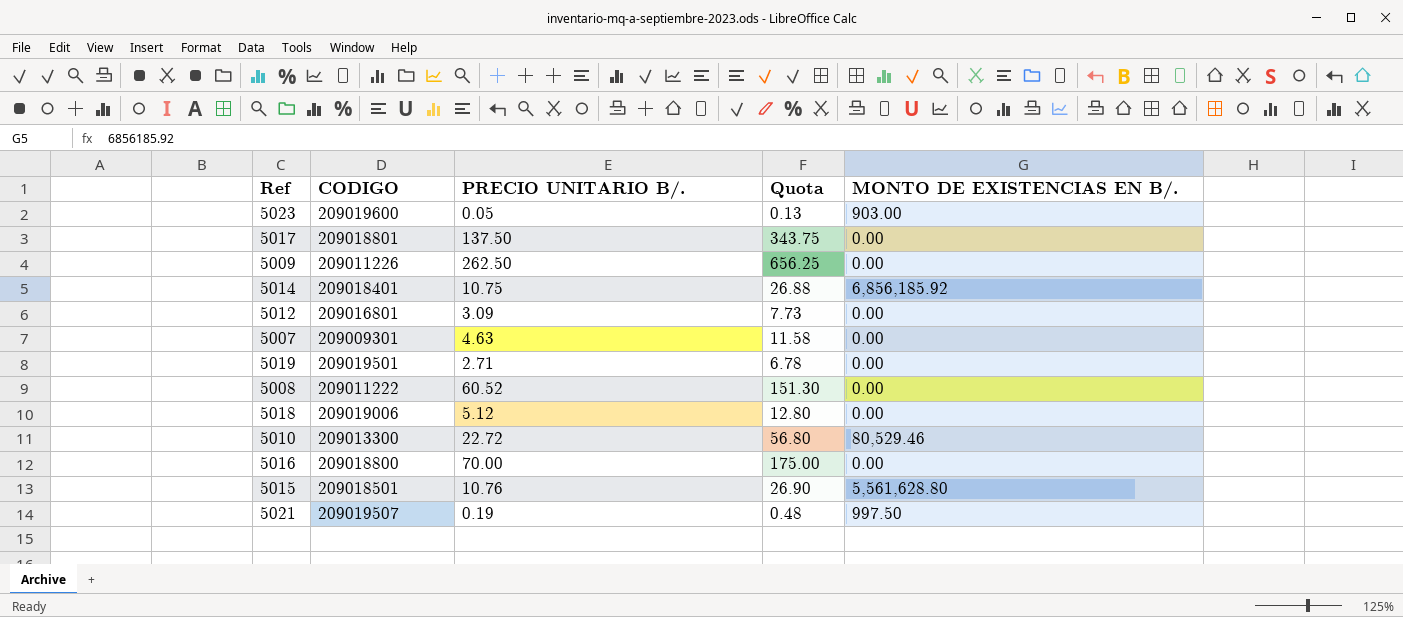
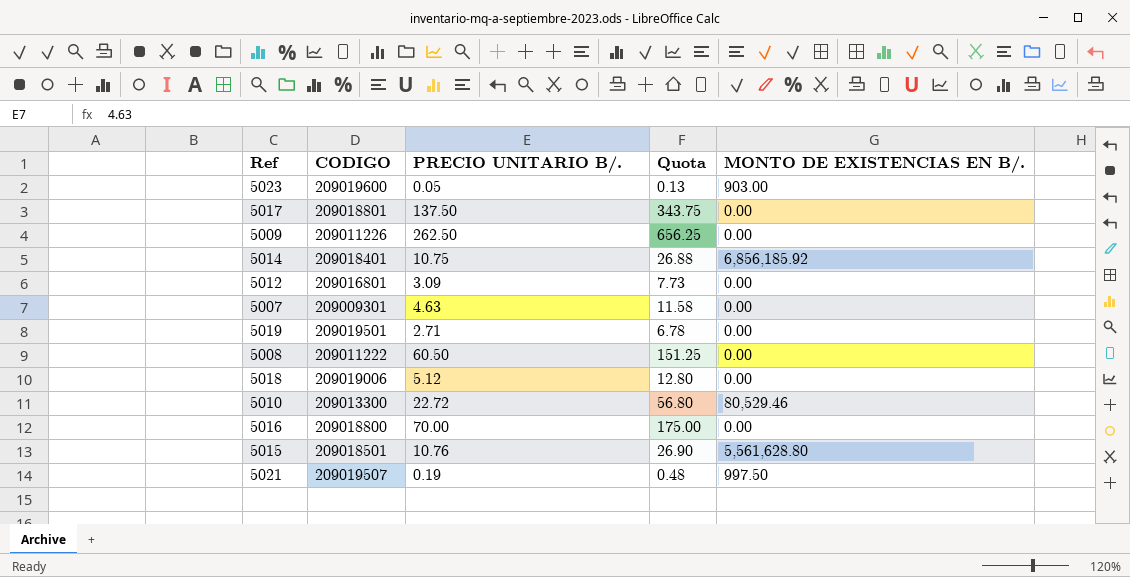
5008 | PRECIO UNITARIO B/.: 60.52 -> 60.50
5008 | Quota: 151.30 -> 151.25

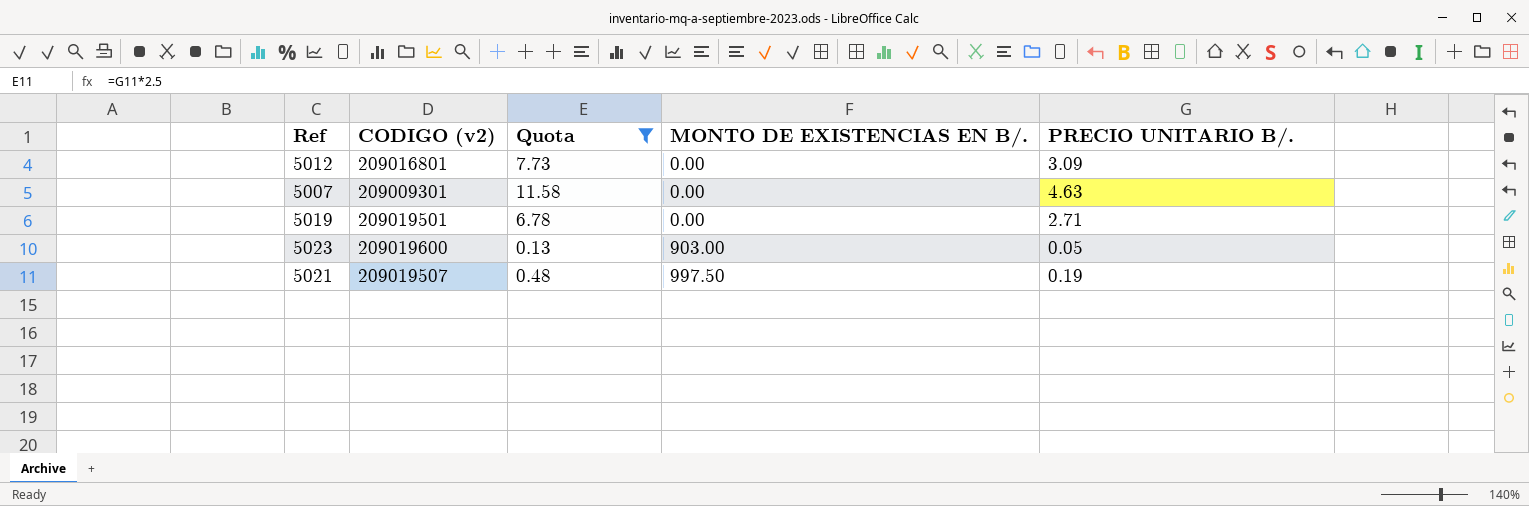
filter: none -> Quota <= 11.58
row order: none -> MONTO DE EXISTENCIAS EN B/. ascending
column name: CODIGO -> CODIGO (v2)
column PRECIO UNITARIO B/. | position: 3 -> 5

